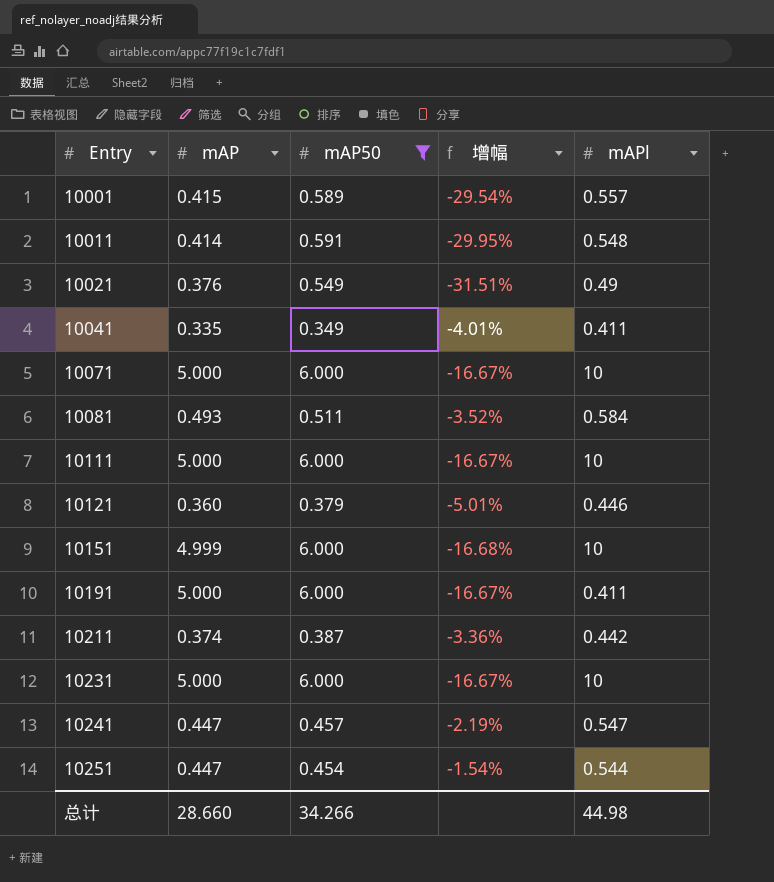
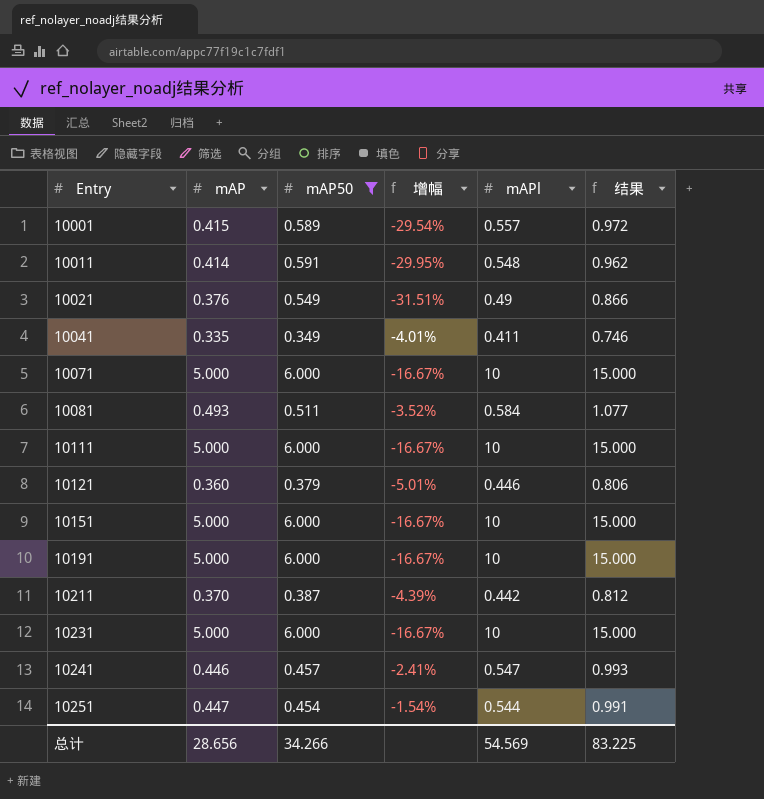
column 结果 | formula: none -> [mAP] + [mAPl]
10151 | mAP: 4.999 -> 5.000
10151 | 增幅: -16.68% -> -16.67%
10191 | mAPl: 0.411 -> 10
10211 | mAP: 0.374 -> 0.370
10211 | 增幅: -3.36% -> -4.39%
10241 | mAP: 0.447 -> 0.446
10241 | 增幅: -2.19% -> -2.41%
总计 | mAP: 28.660 -> 28.656
总计 | mAPl: 44.98 -> 54.569

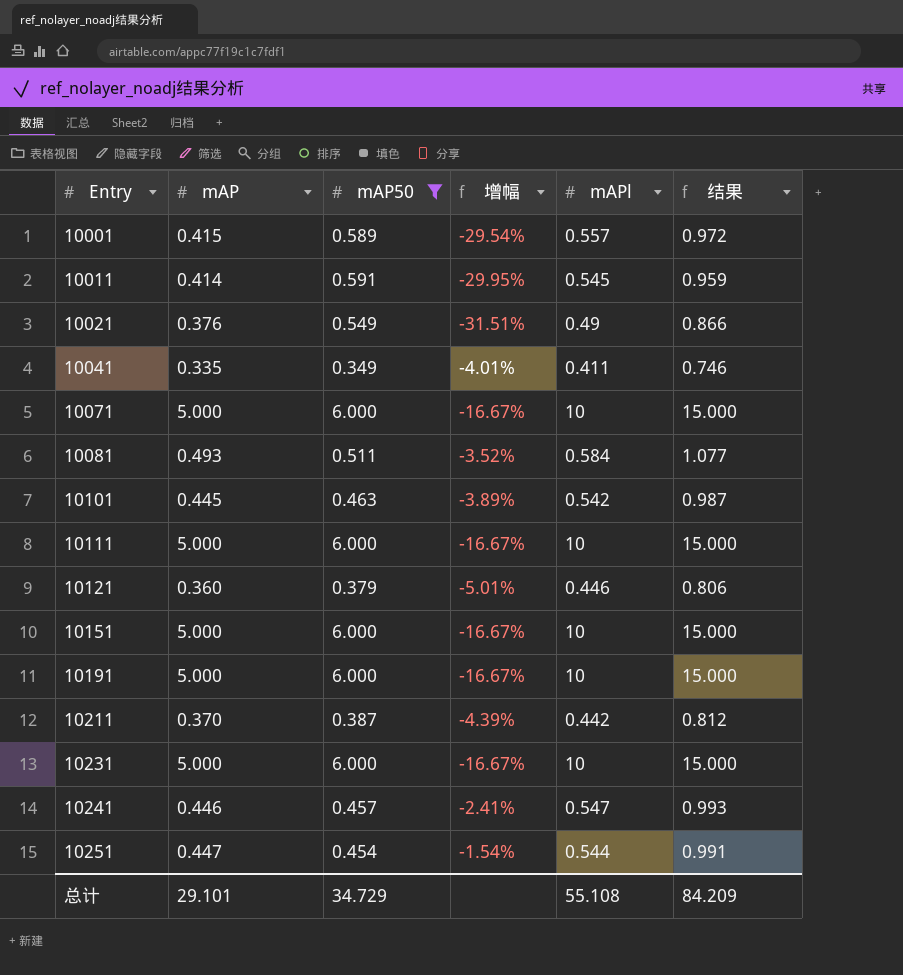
10011 | mAPl: 0.548 -> 0.545
10011 | 结果: 0.962 -> 0.959
row 10101: none -> 0.445 | 0.463 | -3.89% | 0.542 | 0.987
总计 | mAP: 28.656 -> 29.101
总计 | mAP50: 34.266 -> 34.729
总计 | mAPl: 54.569 -> 55.108
总计 | 结果: 83.225 -> 84.209

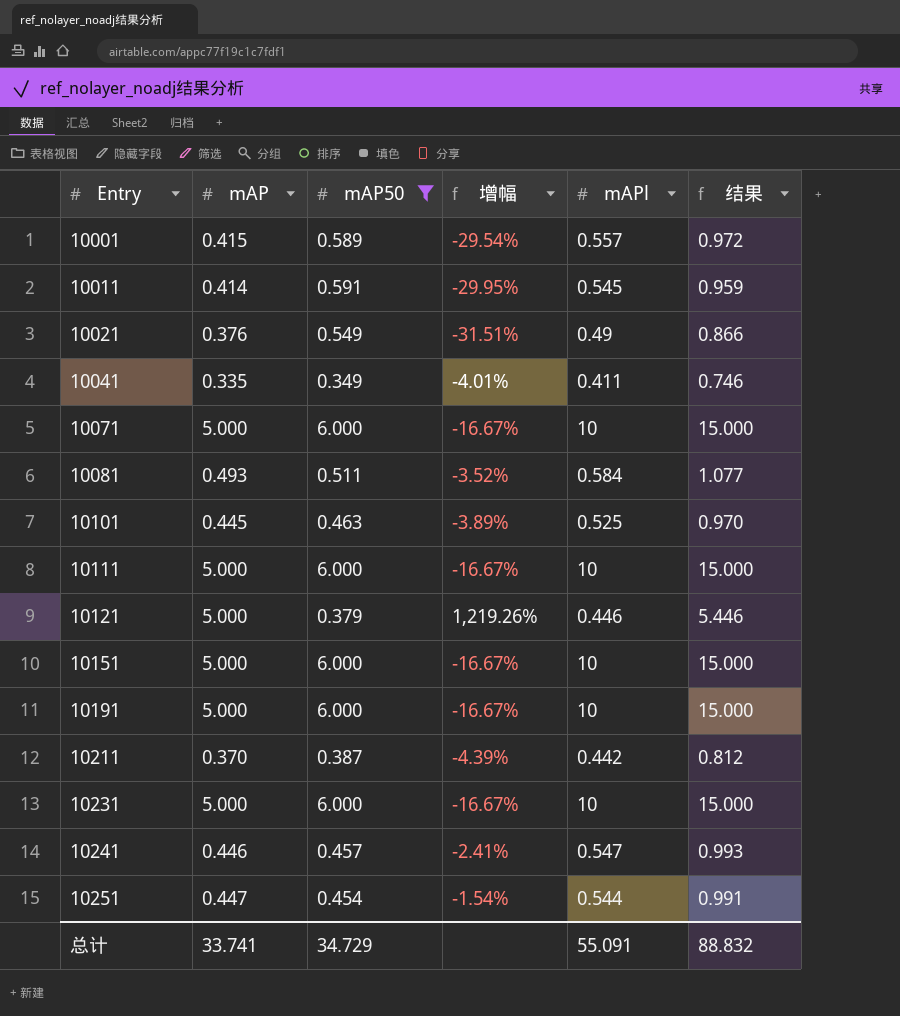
10101 | mAPl: 0.542 -> 0.525
10101 | 结果: 0.987 -> 0.970
10121 | mAP: 0.360 -> 5.000
10121 | 增幅: -5.01% -> 1,219.26%
10121 | 结果: 0.806 -> 5.446
总计 | mAP: 29.101 -> 33.741
总计 | mAPl: 55.108 -> 55.091
总计 | 结果: 84.209 -> 88.832

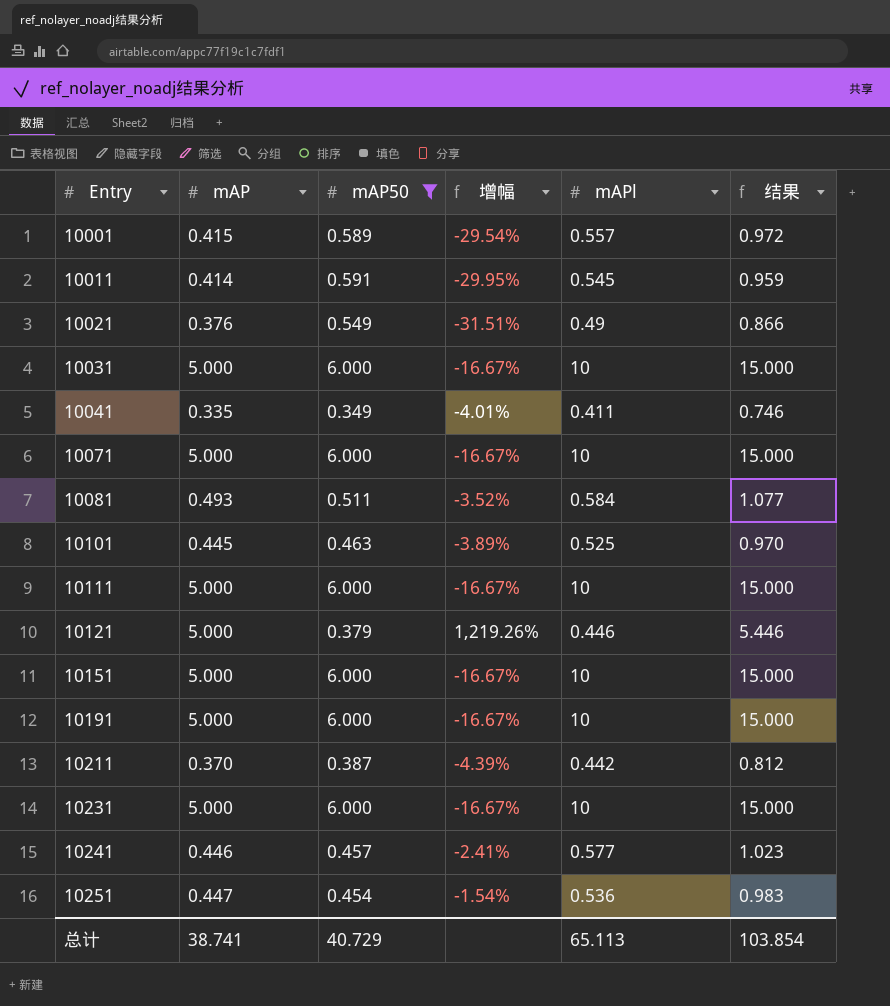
row 10031: none -> 5.000 | 6.000 | -16.67% | 10 | 15.000
10241 | mAPl: 0.547 -> 0.577
10241 | 结果: 0.993 -> 1.023
10251 | mAPl: 0.544 -> 0.536
10251 | 结果: 0.991 -> 0.983
总计 | mAP: 33.741 -> 38.741
总计 | mAP50: 34.729 -> 40.729
总计 | mAPl: 55.091 -> 65.113
总计 | 结果: 88.832 -> 103.854

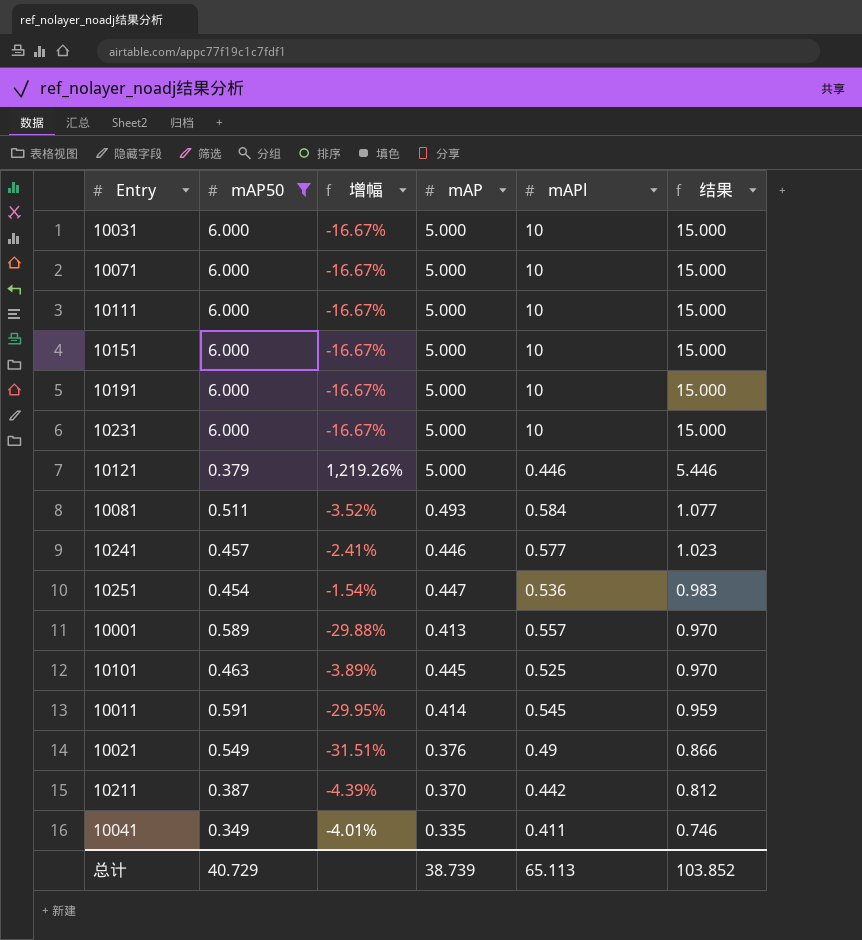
row order: Entry ascending -> 结果 descending
column mAP | position: 2 -> 4
10001 | 增幅: -29.54% -> -29.88%
10001 | mAP: 0.415 -> 0.413
10001 | 结果: 0.972 -> 0.970
总计 | mAP: 38.741 -> 38.739
总计 | 结果: 103.854 -> 103.852

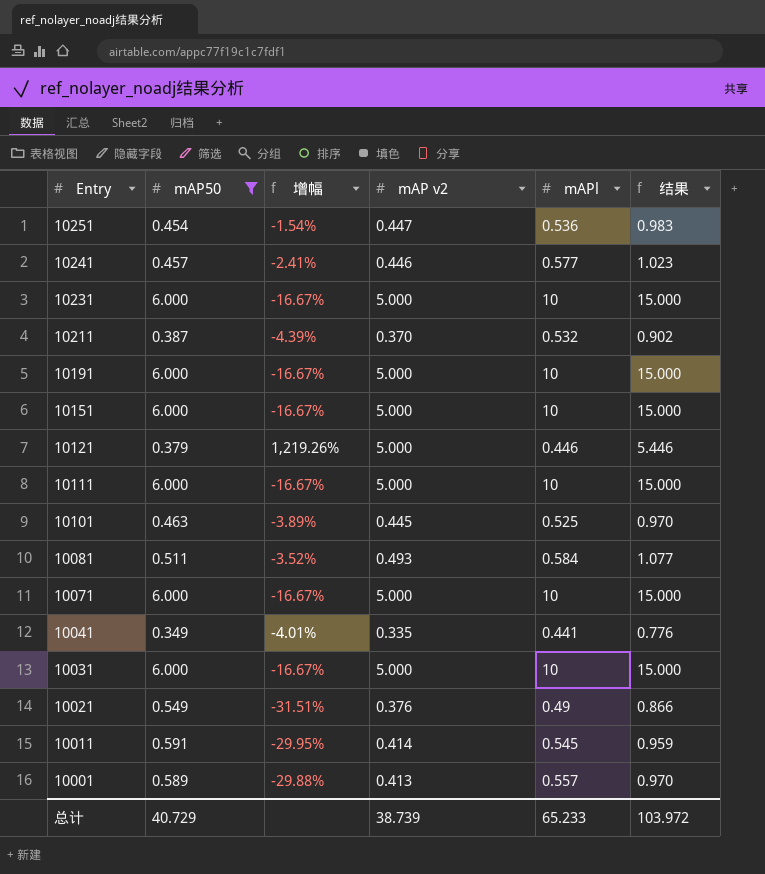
row order: 结果 descending -> Entry descending
column name: mAP -> mAP v2
10211 | mAPl: 0.442 -> 0.532
10211 | 结果: 0.812 -> 0.902
10041 | mAPl: 0.411 -> 0.441
10041 | 结果: 0.746 -> 0.776
总计 | mAPl: 65.113 -> 65.233
总计 | 结果: 103.852 -> 103.972

